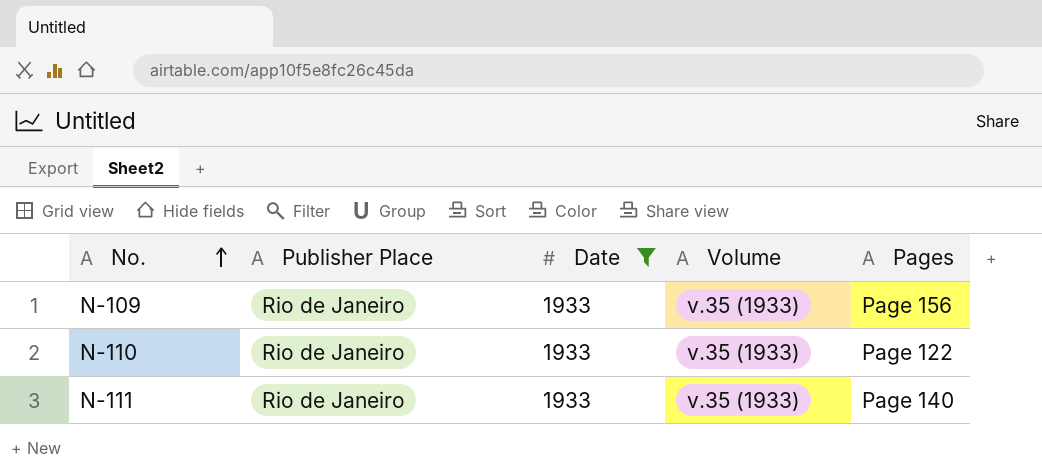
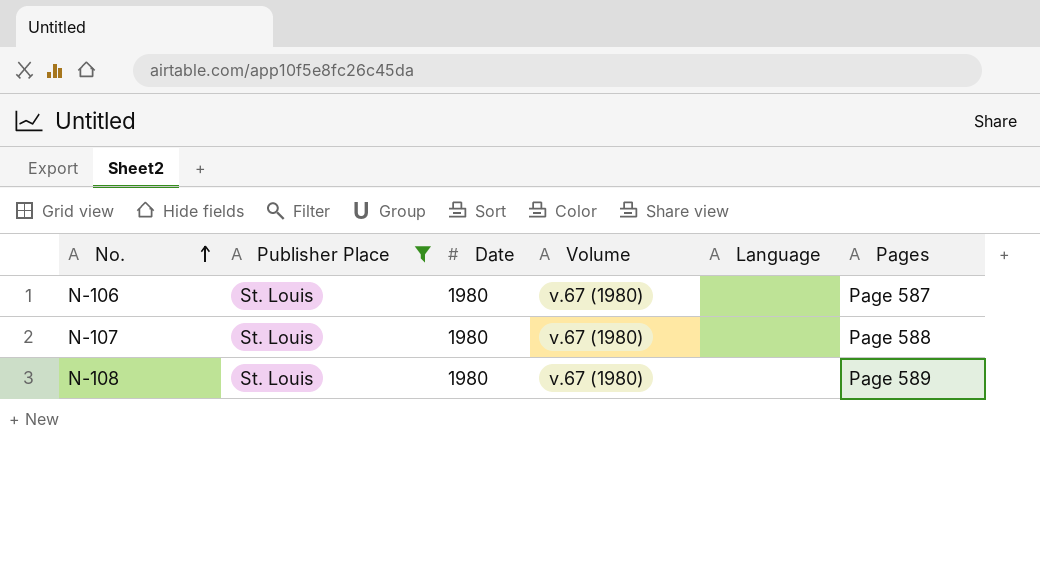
filter: Date = 1933 -> Publisher Place = St. Louis
column Language | position: none -> 5

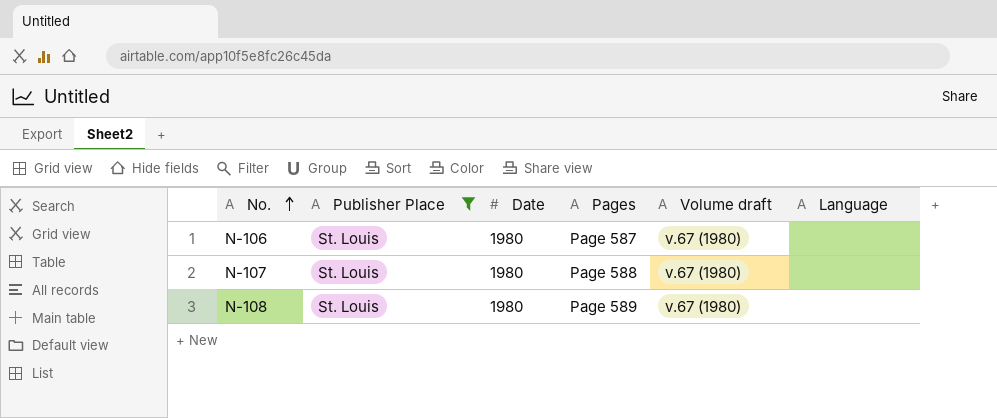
column Pages | position: 6 -> 4
column name: Volume -> Volume draft

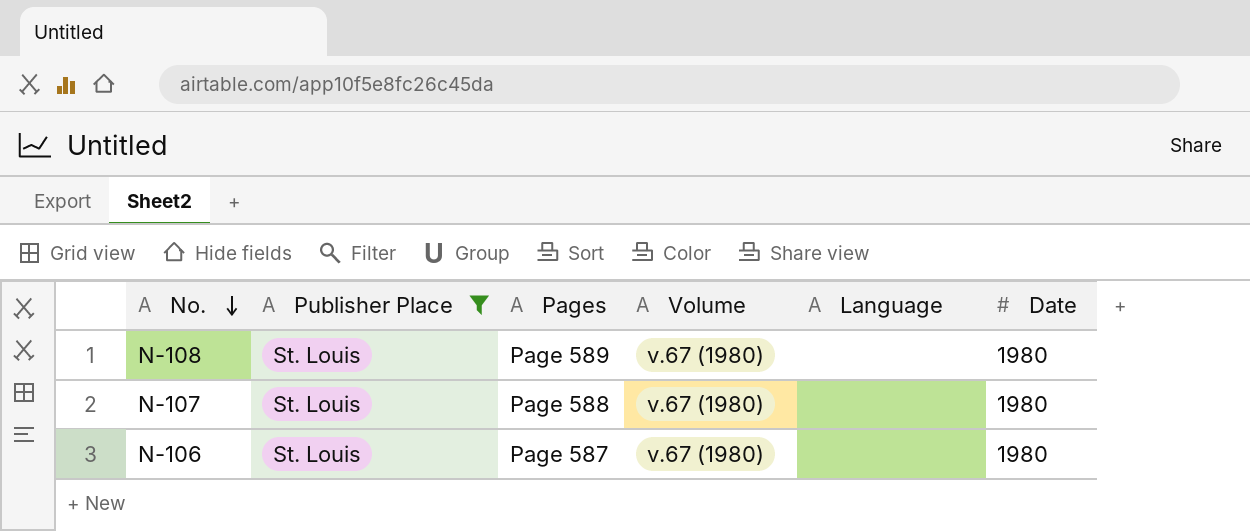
row order: No. ascending -> No. descending
column name: Volume draft -> Volume
column Date | position: 3 -> 6

